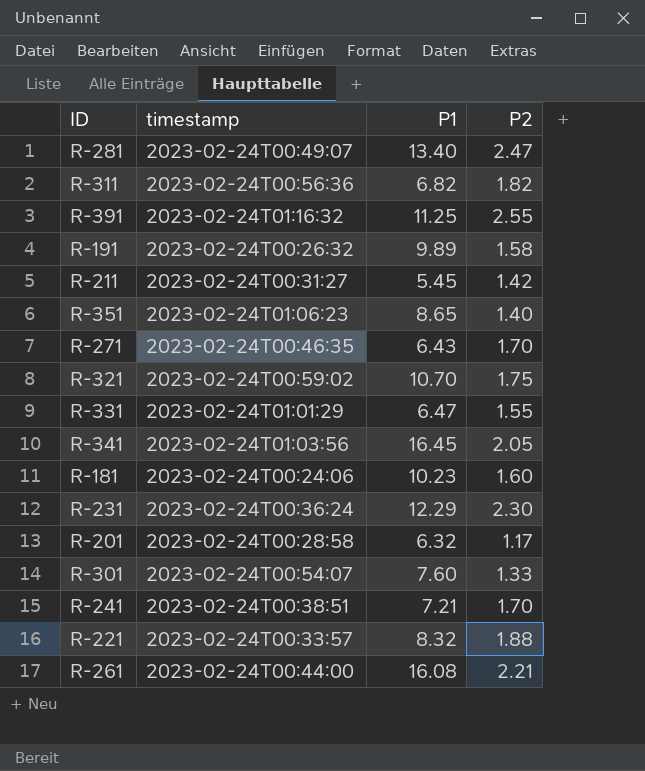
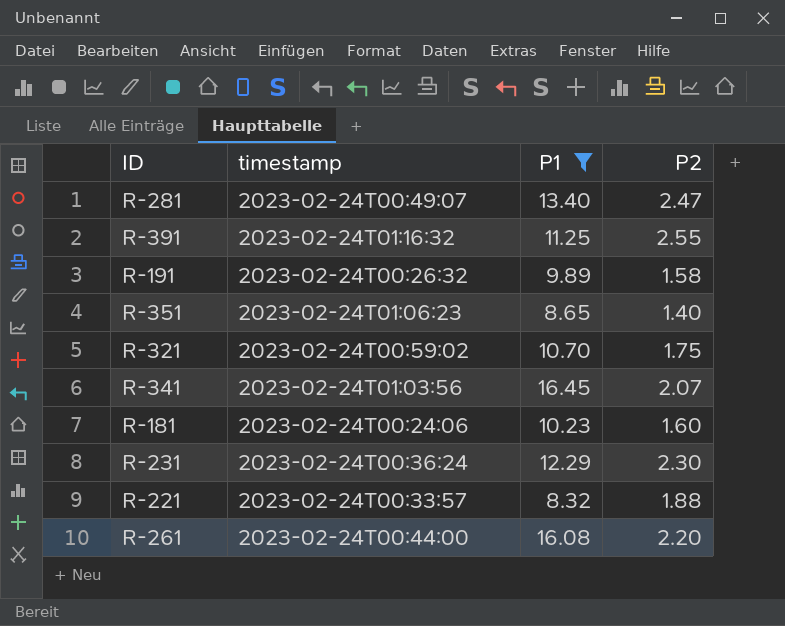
filter: none -> P1 >= 8.32
R-341 | P2: 2.05 -> 2.07
R-261 | P2: 2.21 -> 2.20

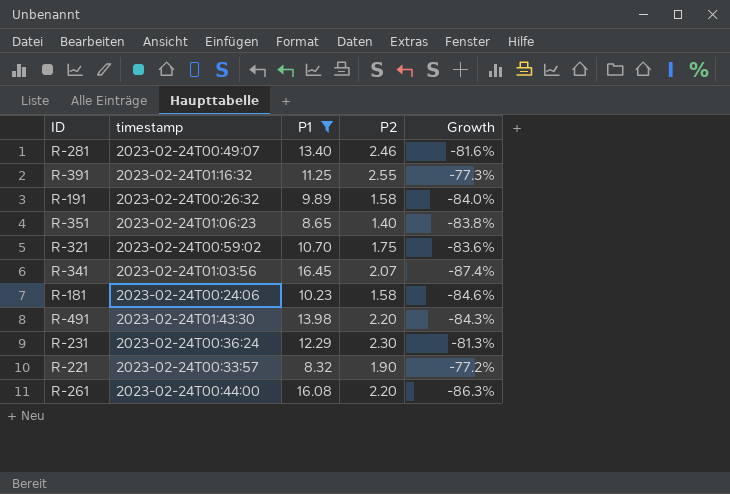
column Growth | formula: none -> ([P2] - [P1]) / [P1]
R-281 | P2: 2.47 -> 2.46
R-181 | P2: 1.60 -> 1.58
row R-491: none -> 2023-02-24T01:43:30 | 13.98 | 2.20 | -84.3%
R-221 | P2: 1.88 -> 1.90

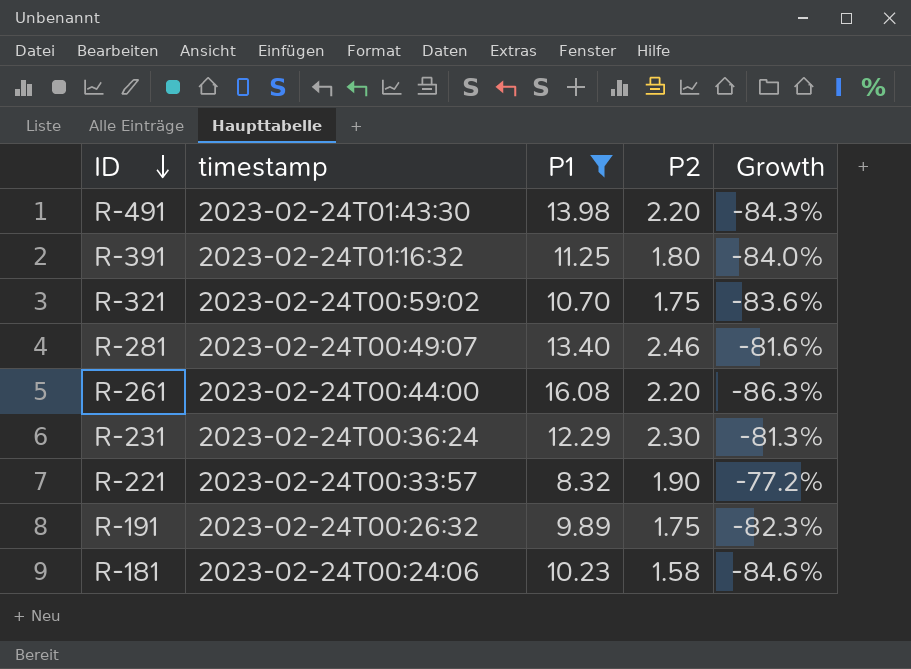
row order: none -> ID descending
row R-351: 2023-02-24T01:06:23 | 8.65 | 1.40 | -83.8% -> none
row R-341: 2023-02-24T01:03:56 | 16.45 | 2.07 | -87.4% -> none
R-391 | P2: 2.55 -> 1.80
R-391 | Growth: -77.3% -> -84.0%
R-191 | P2: 1.58 -> 1.75
R-191 | Growth: -84.0% -> -82.3%

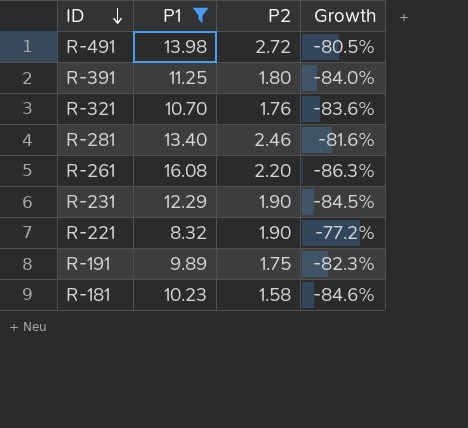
column timestamp | position: 2 -> none
R-491 | P2: 2.20 -> 2.72
R-491 | Growth: -84.3% -> -80.5%
R-321 | P2: 1.75 -> 1.76
R-231 | P2: 2.30 -> 1.90
R-231 | Growth: -81.3% -> -84.5%

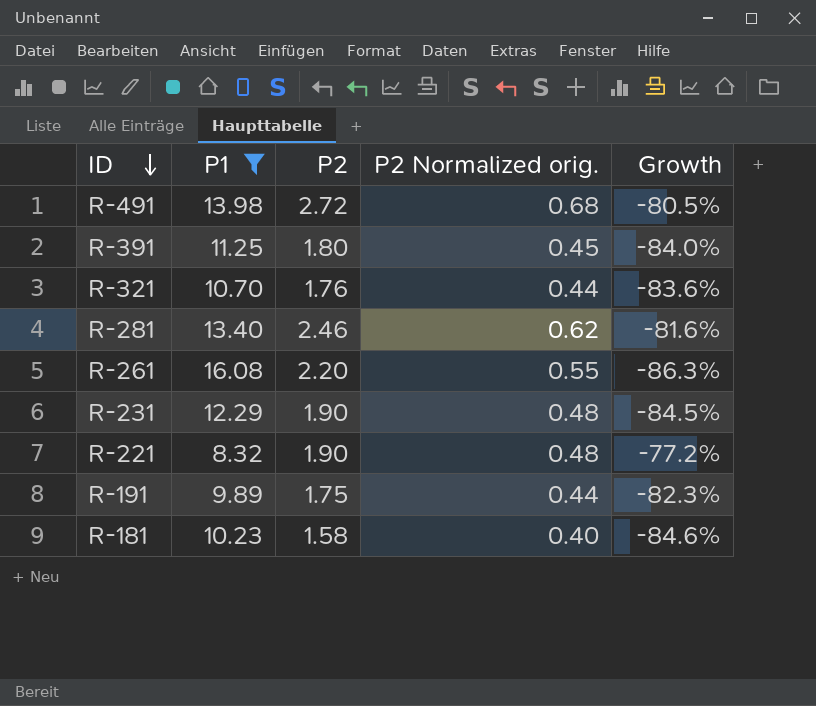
column P2 Normalized orig. | formula: none -> [P2] * 0.25

